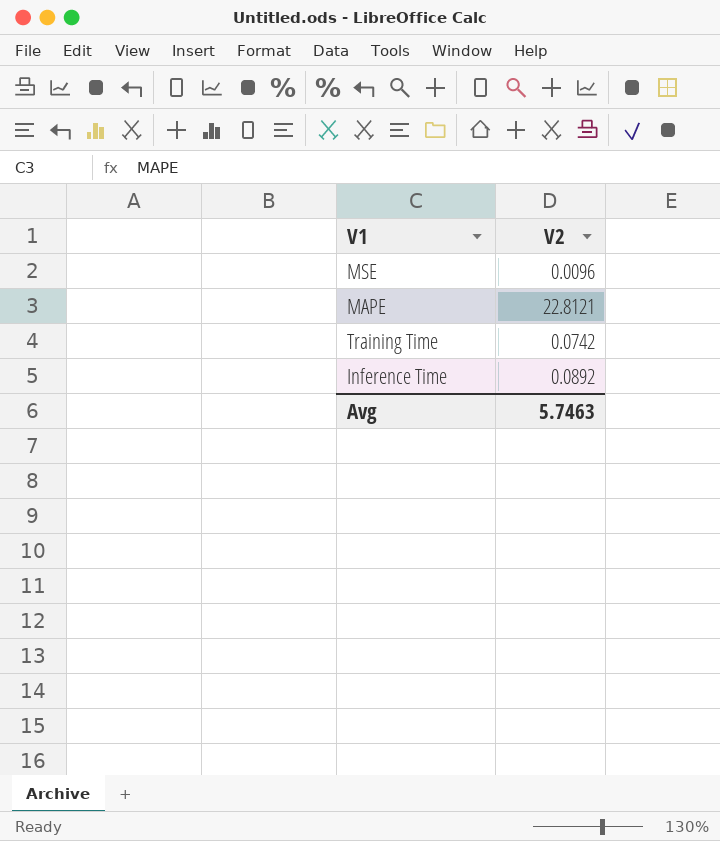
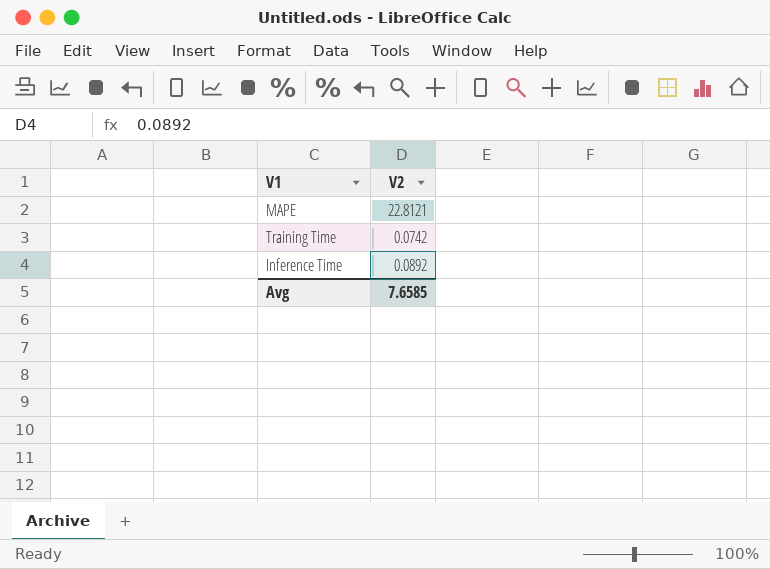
row MSE: 0.0096 -> none
Avg | V2: 5.7463 -> 7.6585

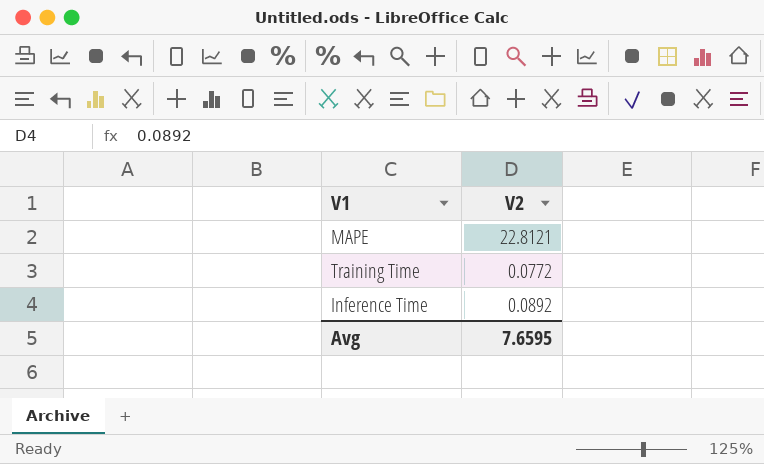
Training Time | V2: 0.0742 -> 0.0772
Avg | V2: 7.6585 -> 7.6595

